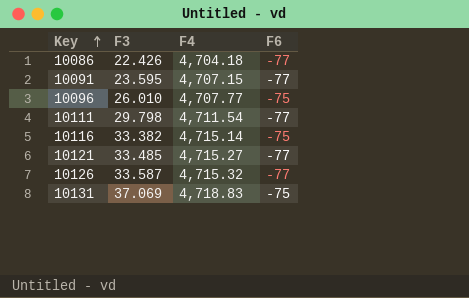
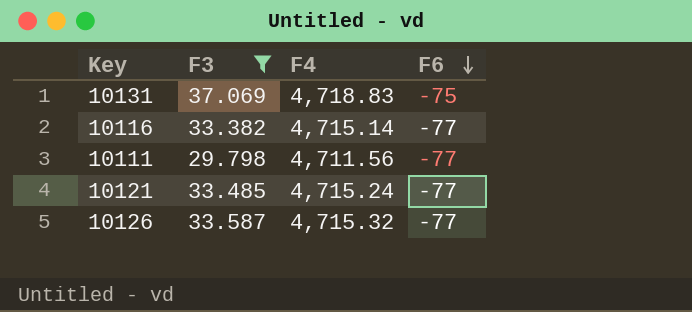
filter: none -> F3 >= 29.798
row order: Key ascending -> F6 descending
10116 | F6: -75 -> -77
10111 | F4: 4,711.54 -> 4,711.56
10121 | F4: 4,715.27 -> 4,715.24

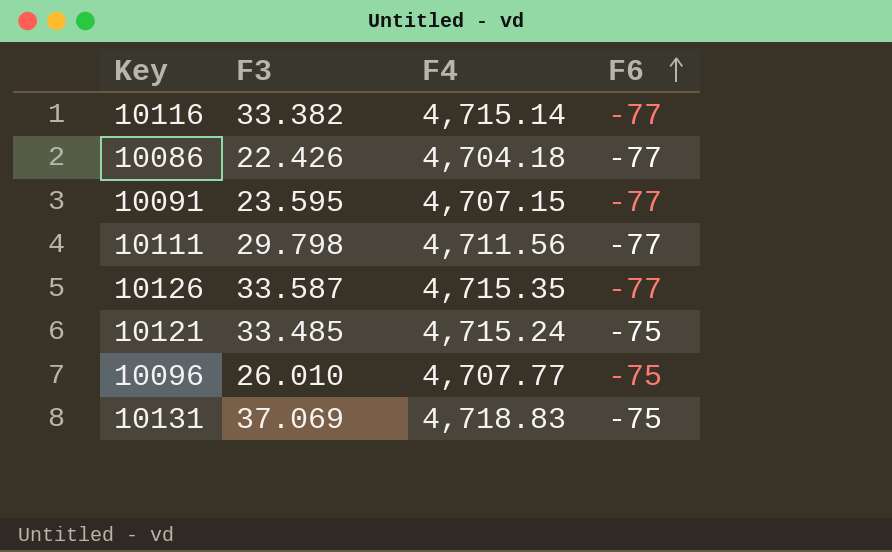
filter: F3 >= 29.798 -> none
row order: F6 descending -> F6 ascending
10126 | F4: 4,715.32 -> 4,715.35
10121 | F6: -77 -> -75

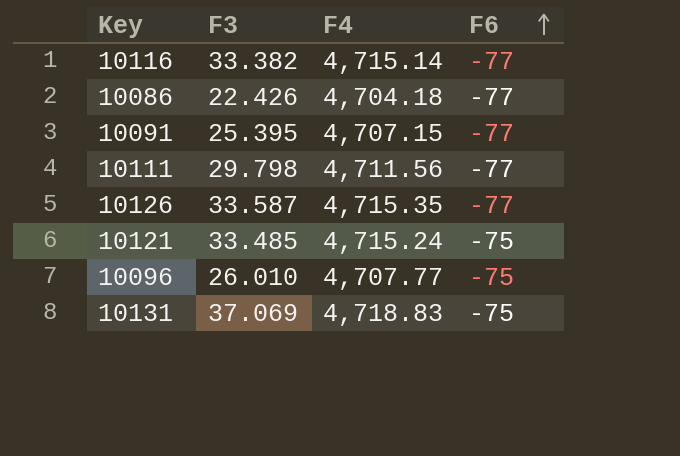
10091 | F3: 23.595 -> 25.395

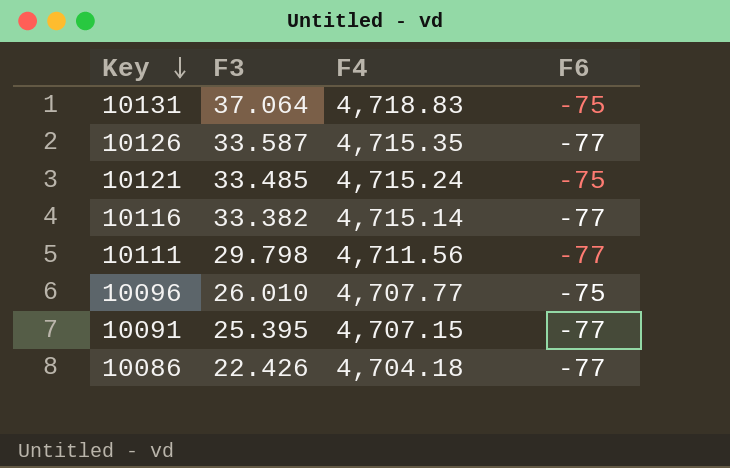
row order: F6 ascending -> Key descending
10131 | F3: 37.069 -> 37.064

